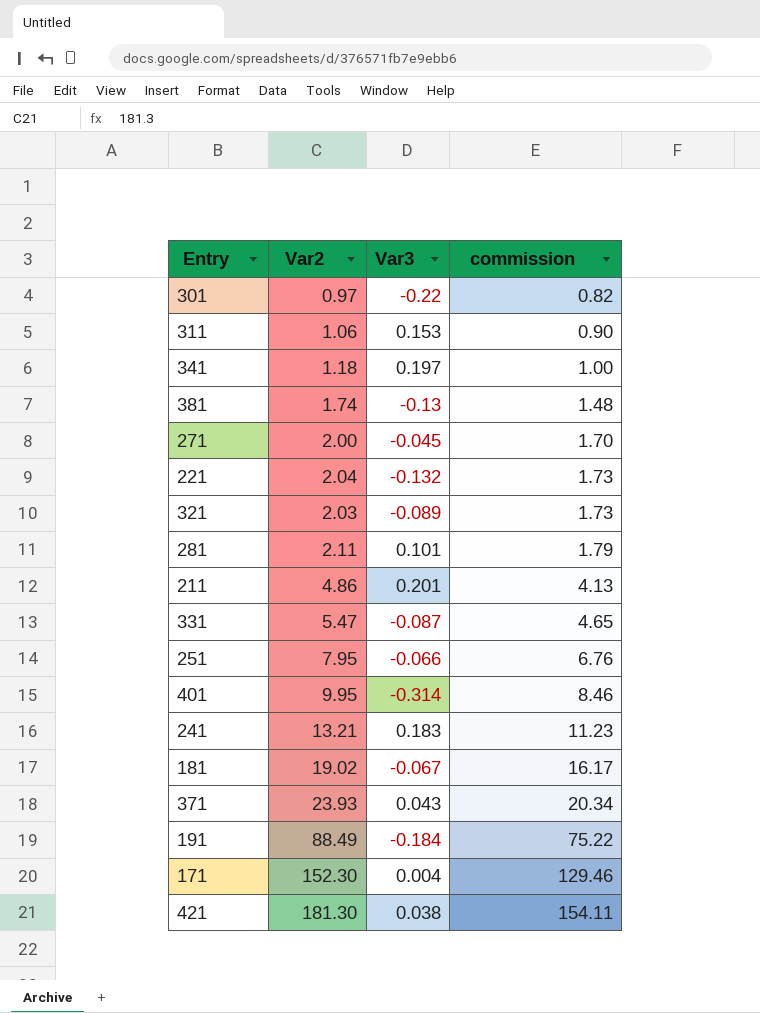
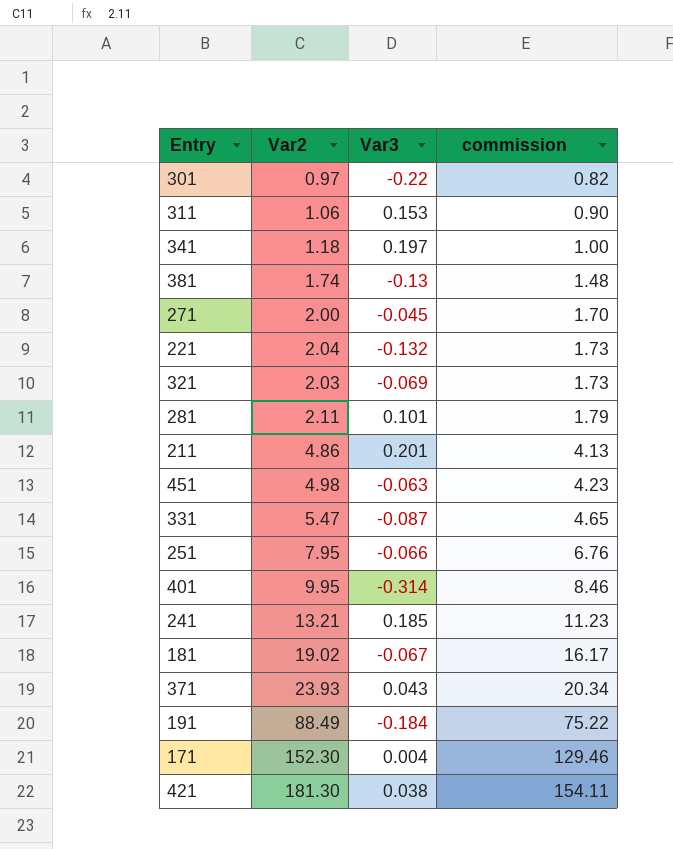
321 | Var3: -0.089 -> -0.069
row 451: none -> 4.98 | -0.063 | 4.23
241 | Var3: 0.183 -> 0.185

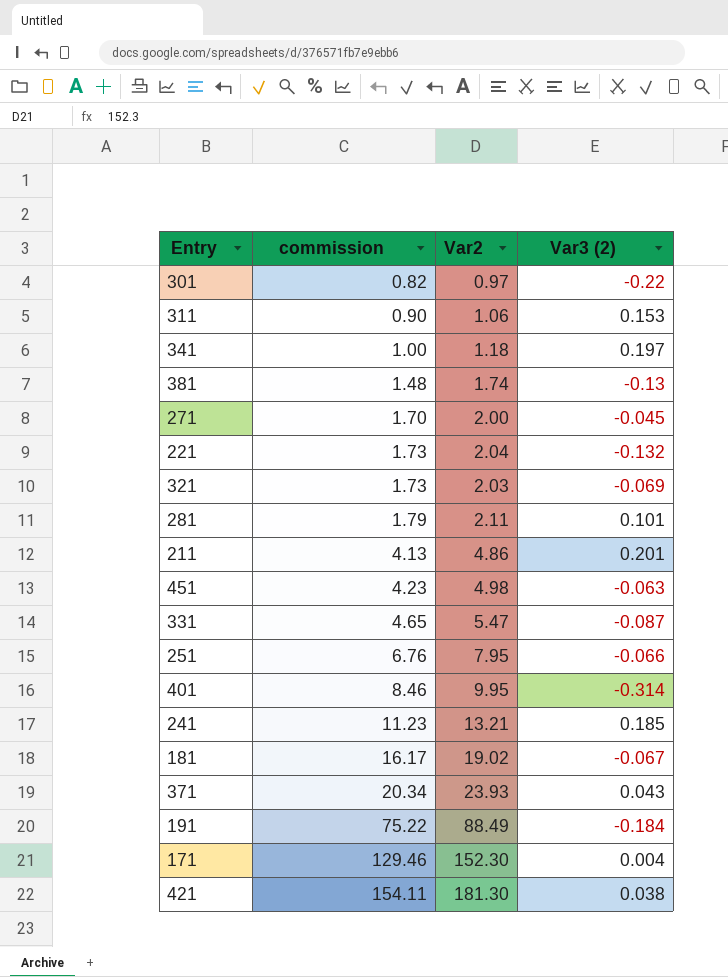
column commission | position: 4 -> 2
column name: Var3 -> Var3 (2)

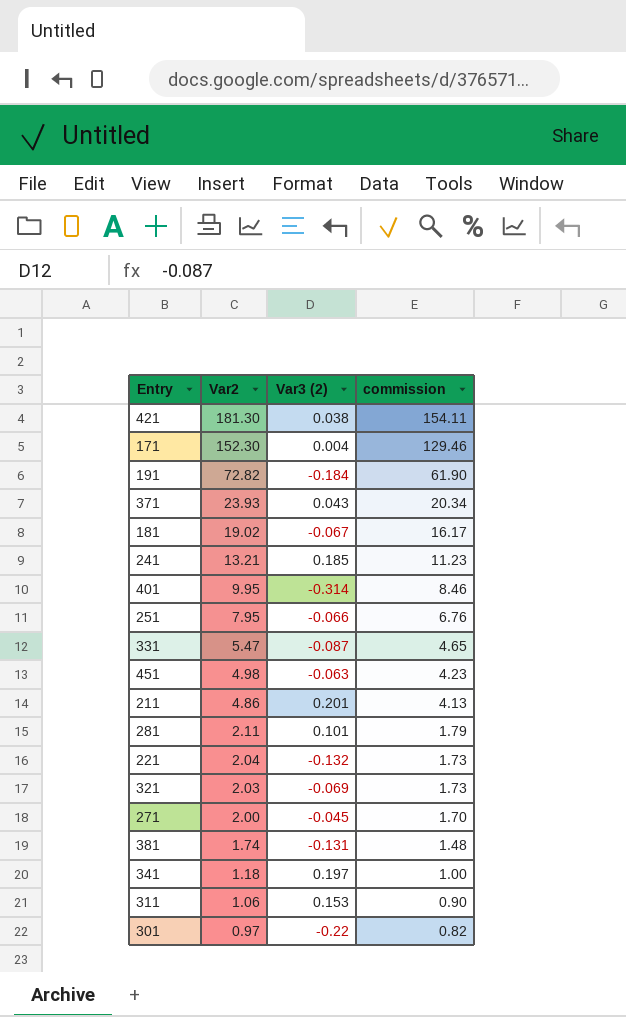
row order: commission ascending -> Var2 descending
column commission | position: 2 -> 4
191 | Var2: 88.49 -> 72.82
191 | commission: 75.22 -> 61.90
381 | Var3 (2): -0.13 -> -0.131

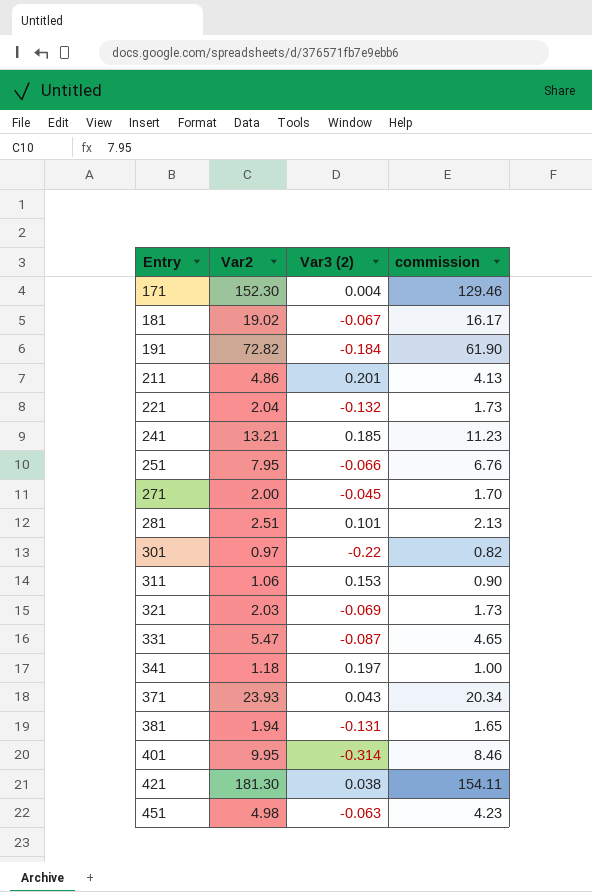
row order: Var2 descending -> Entry ascending
281 | Var2: 2.11 -> 2.51
281 | commission: 1.79 -> 2.13
381 | Var2: 1.74 -> 1.94
381 | commission: 1.48 -> 1.65

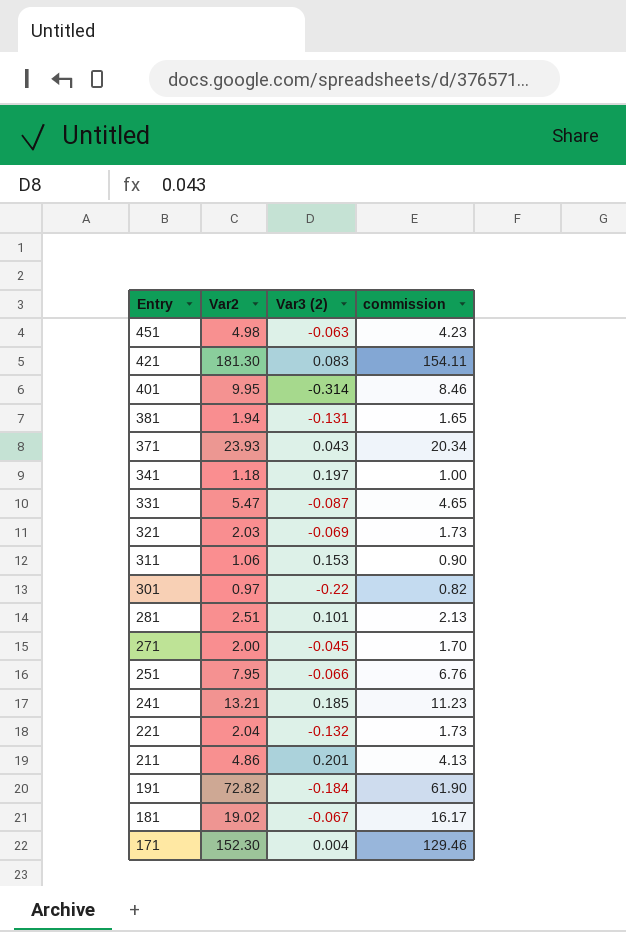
row order: Entry ascending -> Entry descending
421 | Var3 (2): 0.038 -> 0.083

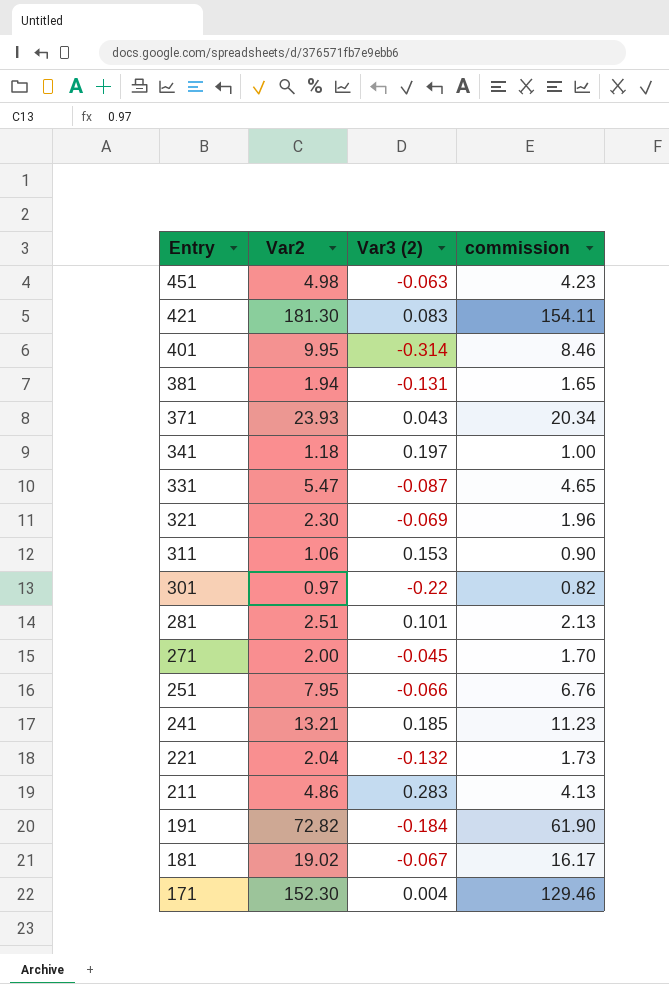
321 | Var2: 2.03 -> 2.30
321 | commission: 1.73 -> 1.96
211 | Var3 (2): 0.201 -> 0.283

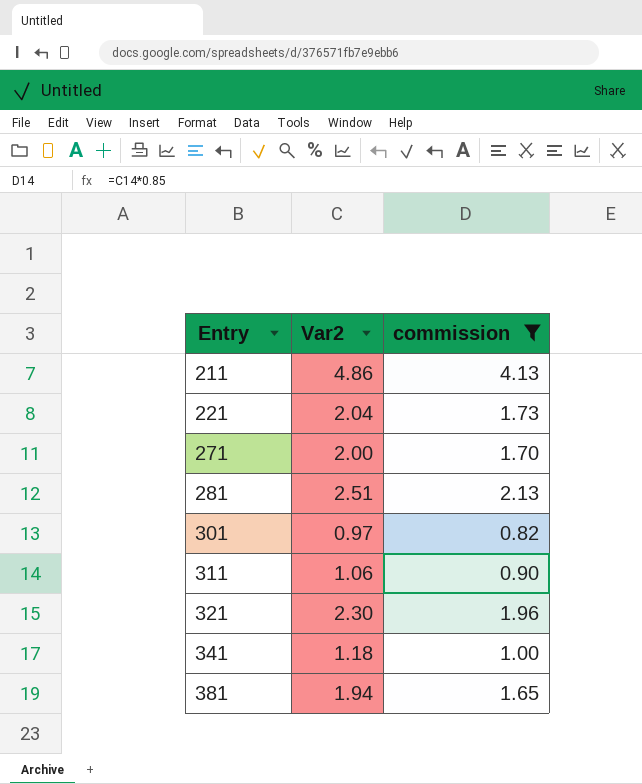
filter: none -> commission <= 4.13
row order: Entry descending -> Entry ascending
column Var3 (2) | position: 3 -> none

